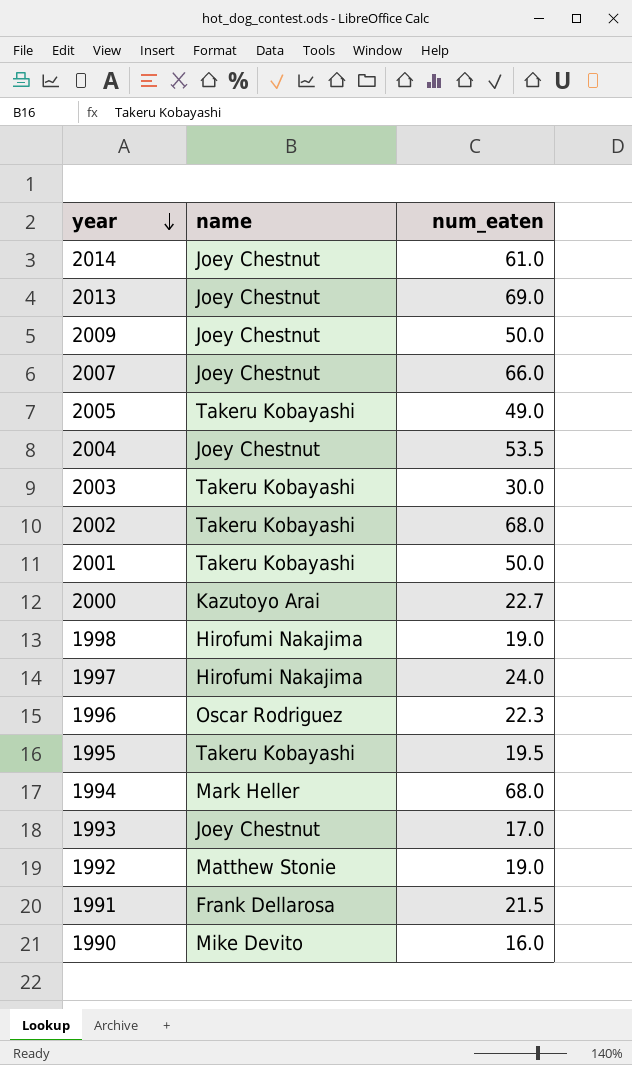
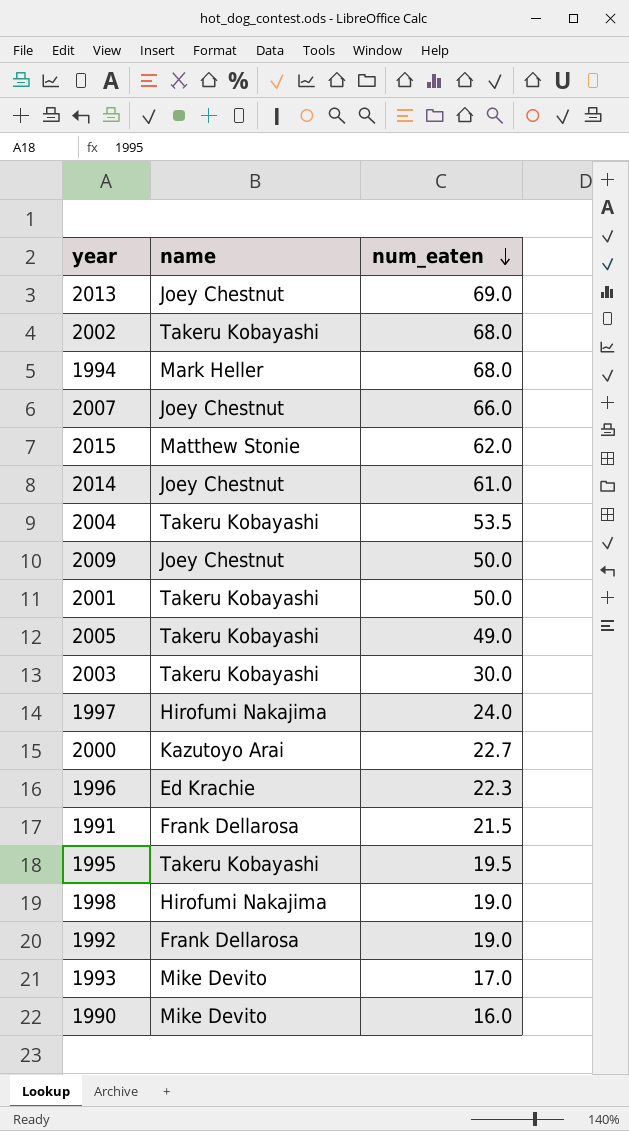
row order: year descending -> num_eaten descending
row 2015: none -> Matthew Stonie | 62.0
2004 | name: Joey Chestnut -> Takeru Kobayashi
1996 | name: Oscar Rodriguez -> Ed Krachie
1992 | name: Matthew Stonie -> Frank Dellarosa
1993 | name: Joey Chestnut -> Mike Devito

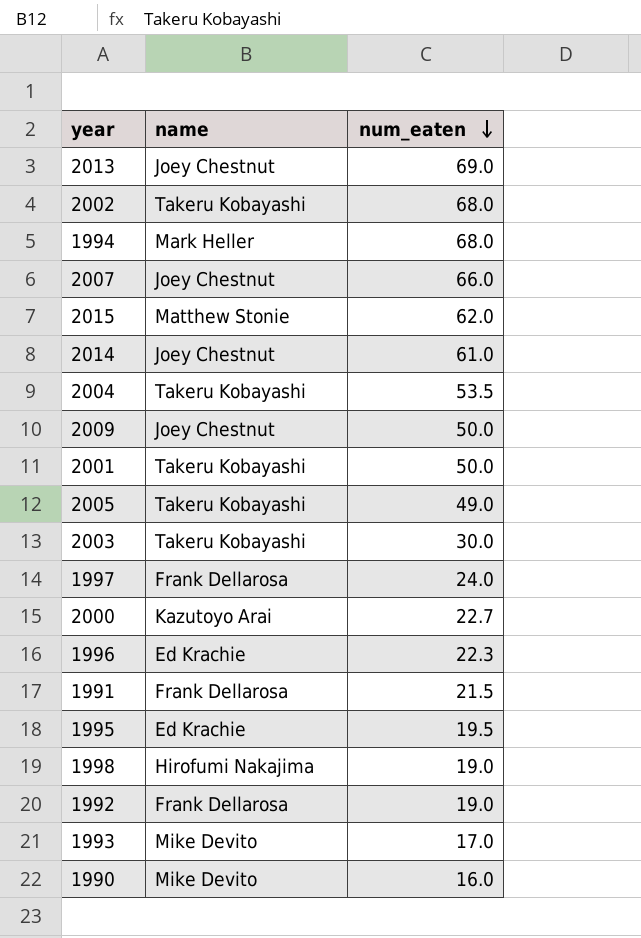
1997 | name: Hirofumi Nakajima -> Frank Dellarosa
1995 | name: Takeru Kobayashi -> Ed Krachie

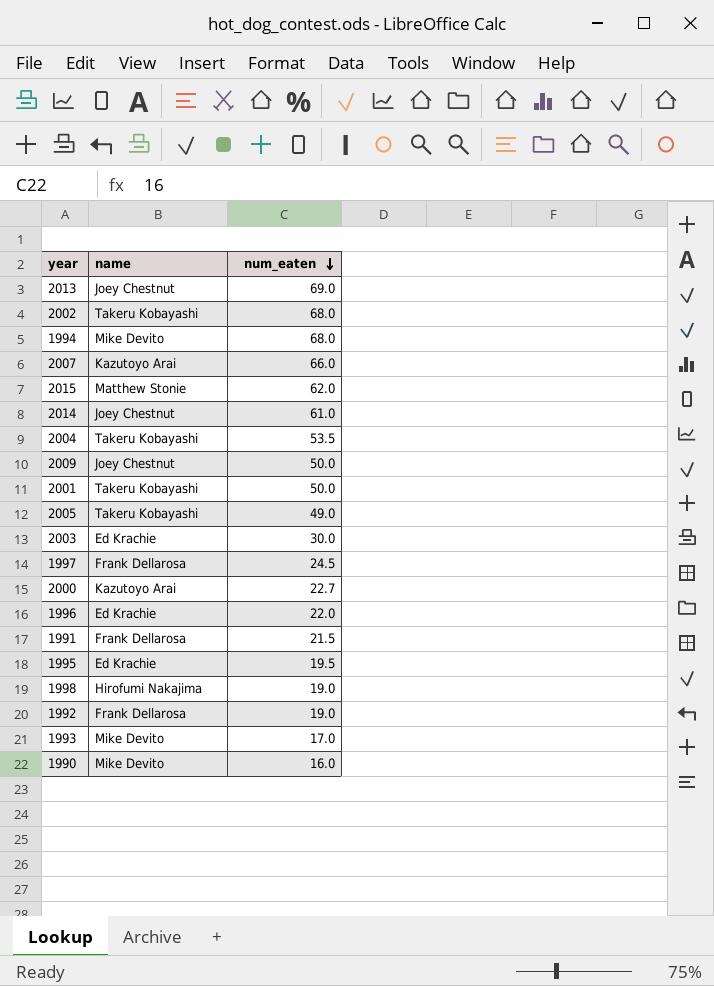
1994 | name: Mark Heller -> Mike Devito
2007 | name: Joey Chestnut -> Kazutoyo Arai
2003 | name: Takeru Kobayashi -> Ed Krachie
1997 | num_eaten: 24.0 -> 24.5
1996 | num_eaten: 22.3 -> 22.0

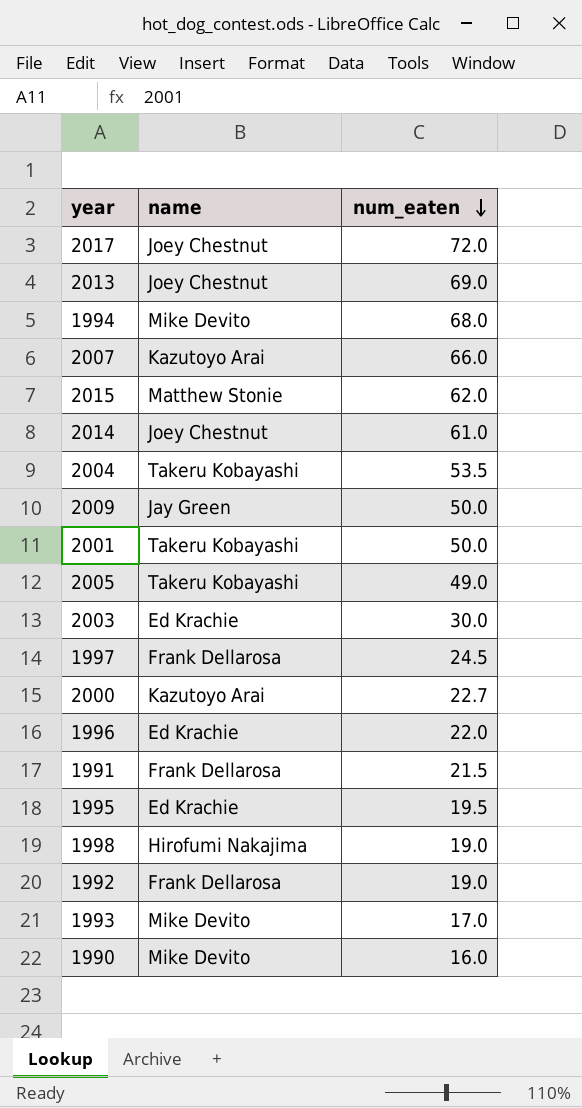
row 2002: Takeru Kobayashi | 68.0 -> none
row 2017: none -> Joey Chestnut | 72.0
2009 | name: Joey Chestnut -> Jay Green

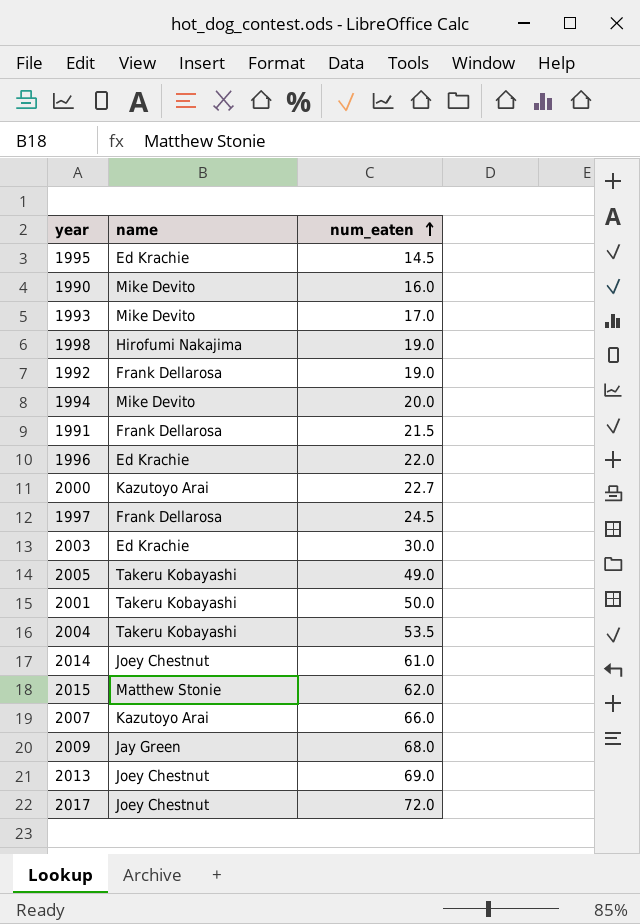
row order: num_eaten descending -> num_eaten ascending
1995 | num_eaten: 19.5 -> 14.5
1994 | num_eaten: 68.0 -> 20.0
2009 | num_eaten: 50.0 -> 68.0

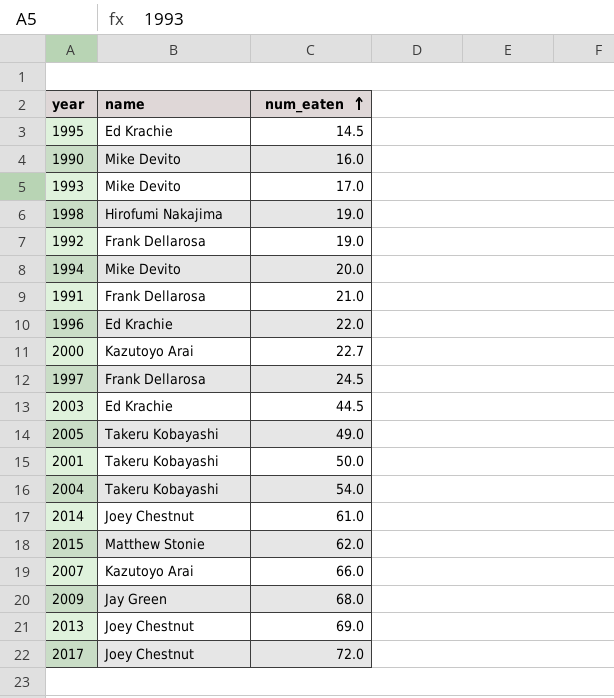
1991 | num_eaten: 21.5 -> 21.0
2003 | num_eaten: 30.0 -> 44.5
2004 | num_eaten: 53.5 -> 54.0

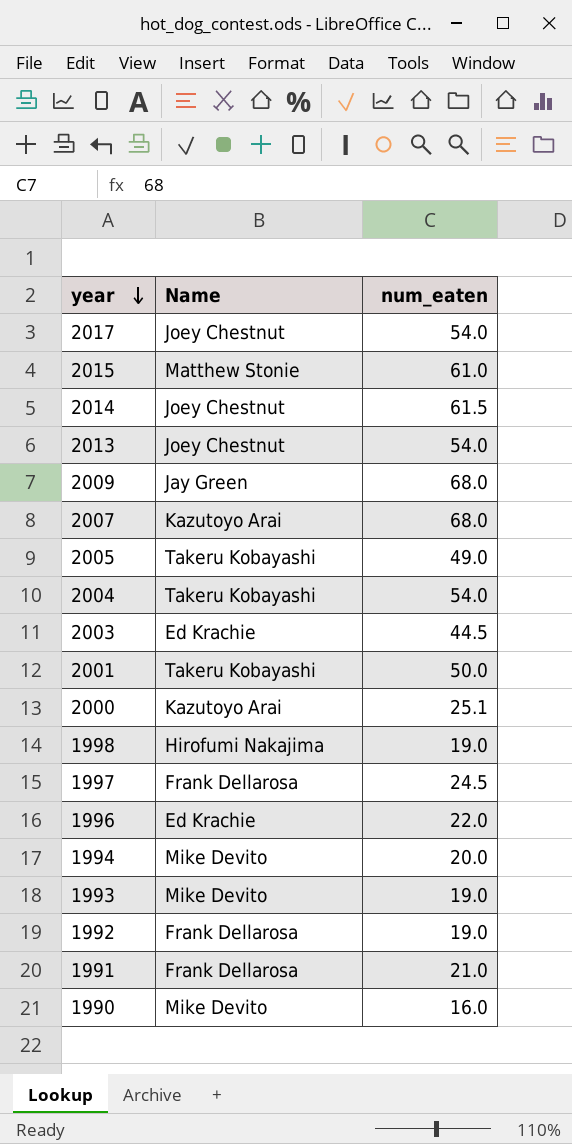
row order: num_eaten ascending -> year descending
column name: name -> Name
row 1995: Ed Krachie | 14.5 -> none
2017 | num_eaten: 72.0 -> 54.0
2015 | num_eaten: 62.0 -> 61.0
2014 | num_eaten: 61.0 -> 61.5
2013 | num_eaten: 69.0 -> 54.0
2007 | num_eaten: 66.0 -> 68.0
2000 | num_eaten: 22.7 -> 25.1
1993 | num_eaten: 17.0 -> 19.0

